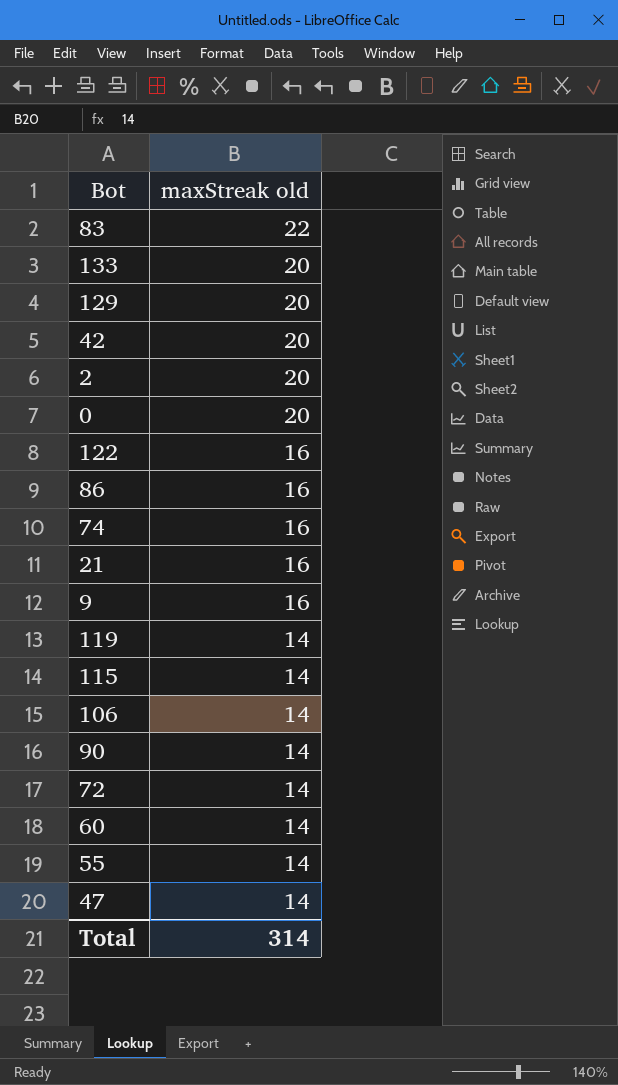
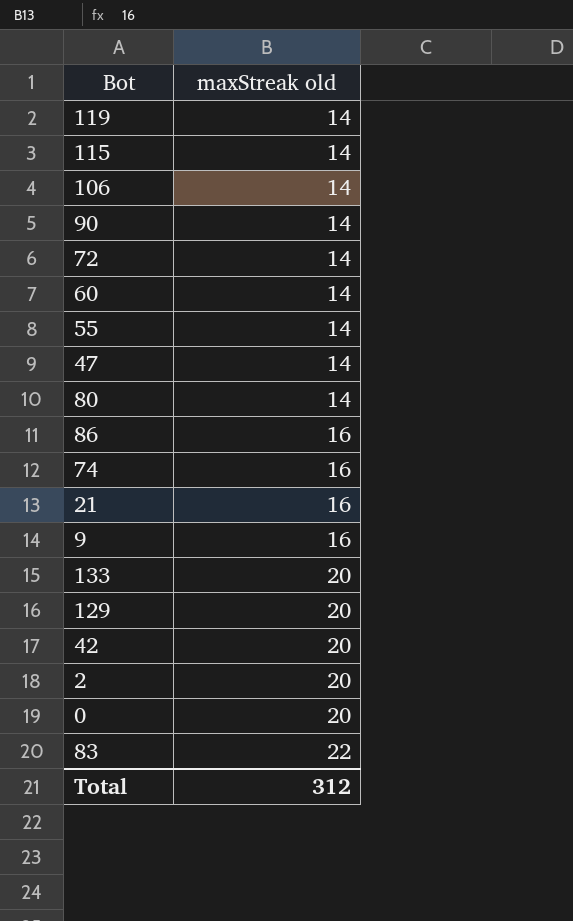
row order: maxStreak old descending -> maxStreak old ascending
row 122: 16 -> none
row 80: none -> 14
Total | maxStreak old: 314 -> 312

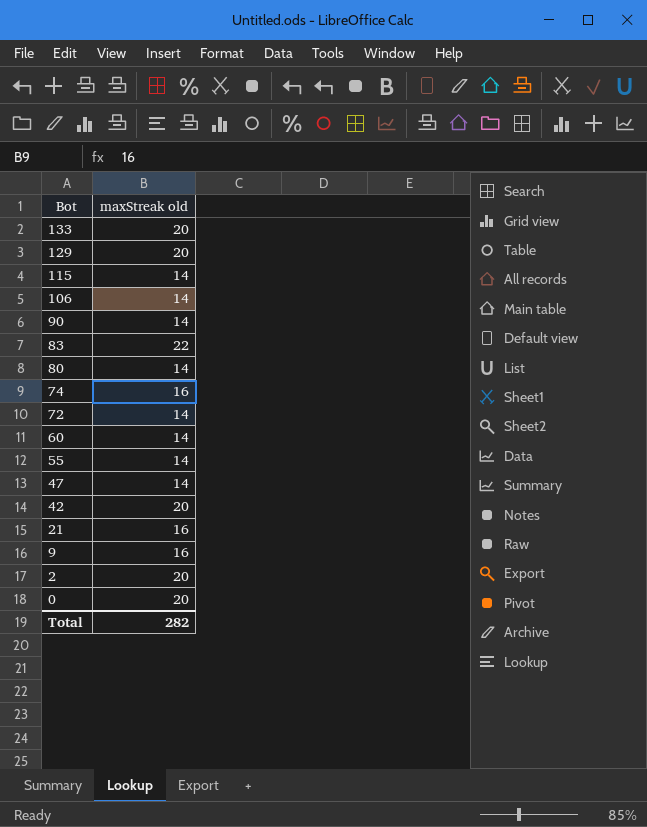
row order: maxStreak old ascending -> Bot descending
row 119: 14 -> none
row 86: 16 -> none
Total | maxStreak old: 312 -> 282

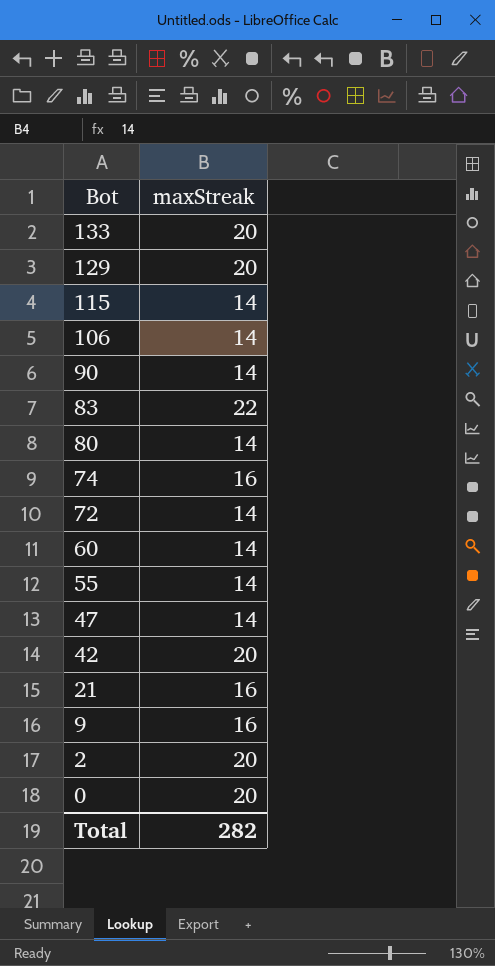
column name: maxStreak old -> maxStreak

